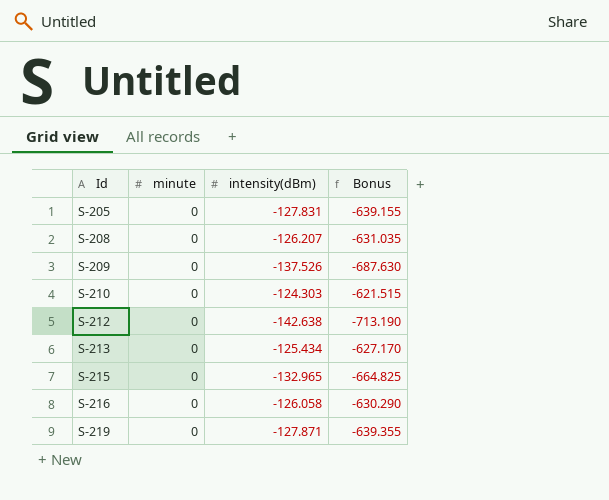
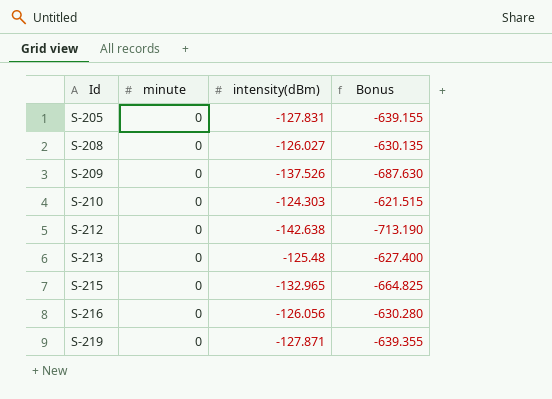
S-208 | intensity(dBm): -126.207 -> -126.027
S-208 | Bonus: -631.035 -> -630.135
S-213 | intensity(dBm): -125.434 -> -125.48
S-213 | Bonus: -627.170 -> -627.400
S-216 | intensity(dBm): -126.058 -> -126.056
S-216 | Bonus: -630.290 -> -630.280

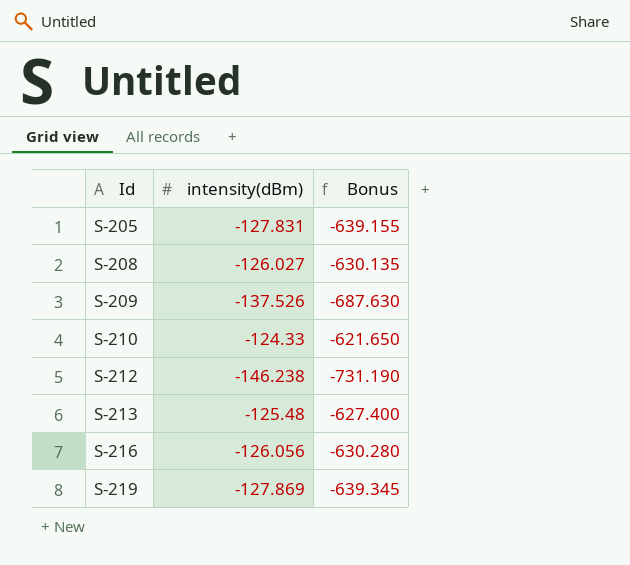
column minute | position: 2 -> none
row S-215: 0 | -132.965 | -664.825 -> none
S-210 | intensity(dBm): -124.303 -> -124.33
S-210 | Bonus: -621.515 -> -621.650
S-212 | intensity(dBm): -142.638 -> -146.238
S-212 | Bonus: -713.190 -> -731.190
S-219 | intensity(dBm): -127.871 -> -127.869
S-219 | Bonus: -639.355 -> -639.345

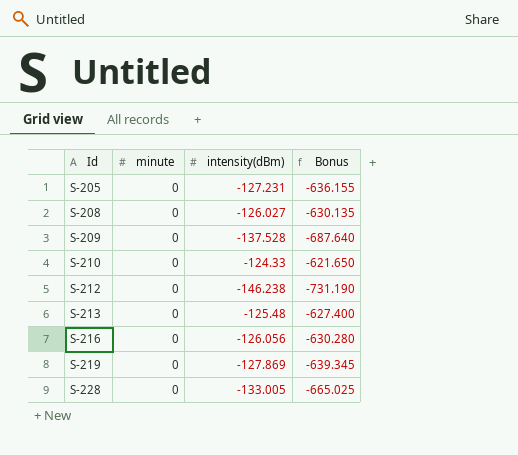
column minute | position: none -> 2
S-205 | intensity(dBm): -127.831 -> -127.231
S-205 | Bonus: -639.155 -> -636.155
S-209 | intensity(dBm): -137.526 -> -137.528
S-209 | Bonus: -687.630 -> -687.640
row S-228: none -> 0 | -133.005 | -665.025

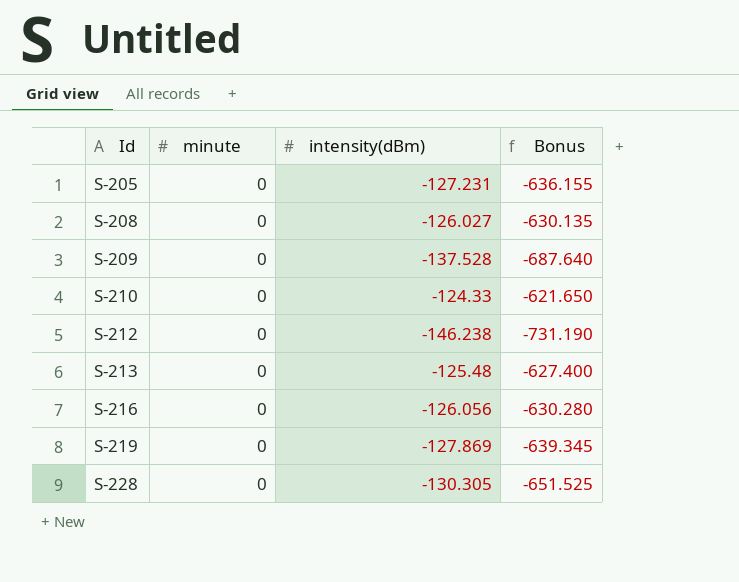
S-228 | intensity(dBm): -133.005 -> -130.305
S-228 | Bonus: -665.025 -> -651.525

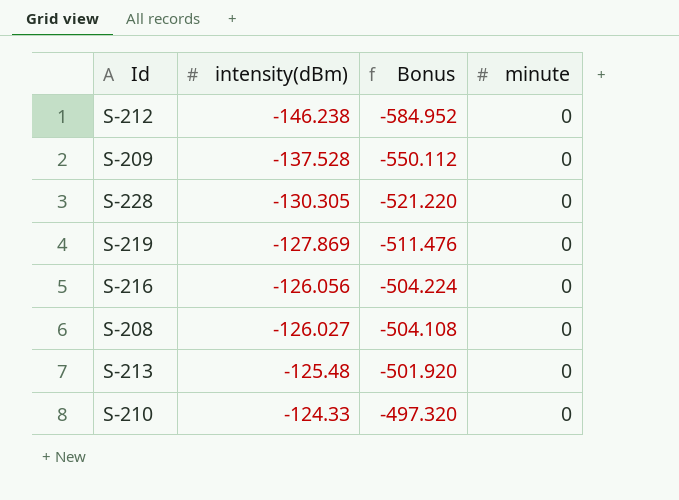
row order: Id ascending -> intensity(dBm) ascending
column Bonus | formula: [intensity(dBm)] * 5 -> [intensity(dBm)] * 4
column minute | position: 2 -> 4
row S-205: 0 | -127.231 | -636.155 -> none

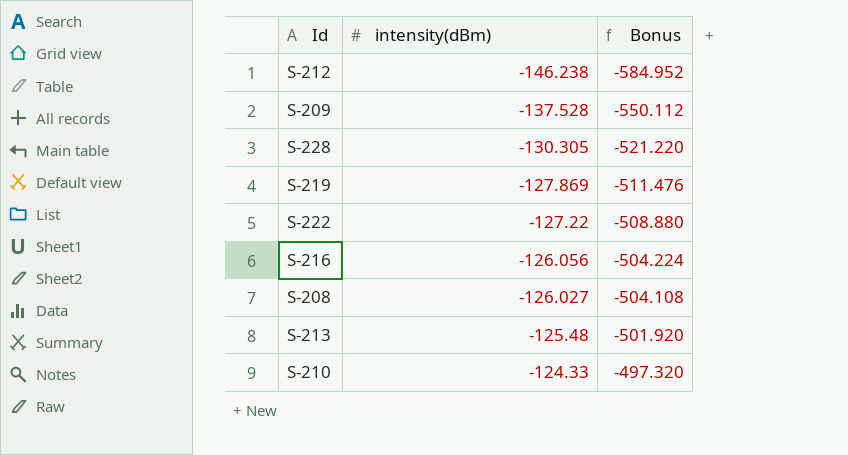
column minute | position: 4 -> none
row S-222: none -> -127.22 | -508.880

